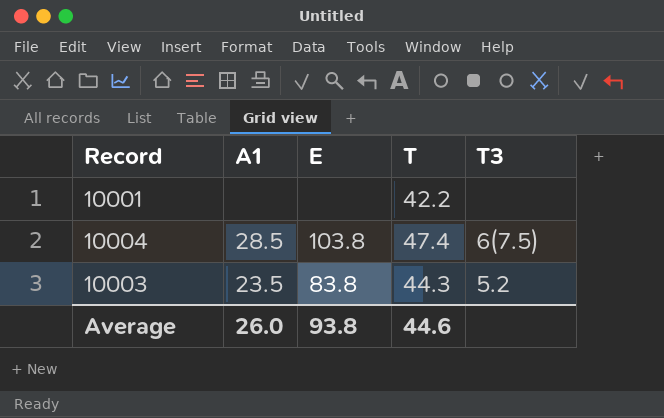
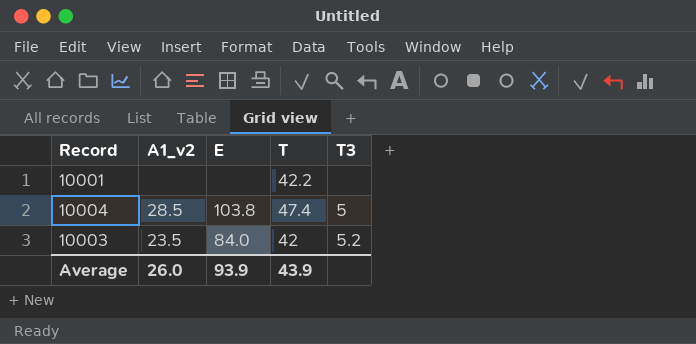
column name: A1 -> A1_v2
10004 | T3: 6(7.5) -> 5
10003 | E: 83.8 -> 84.0
10003 | T: 44.3 -> 42
Average | E: 93.8 -> 93.9
Average | T: 44.6 -> 43.9

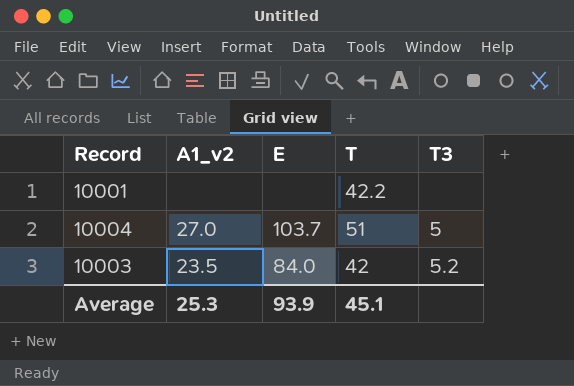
10004 | A1_v2: 28.5 -> 27.0
10004 | E: 103.8 -> 103.7
10004 | T: 47.4 -> 51
Average | A1_v2: 26.0 -> 25.3
Average | T: 43.9 -> 45.1

